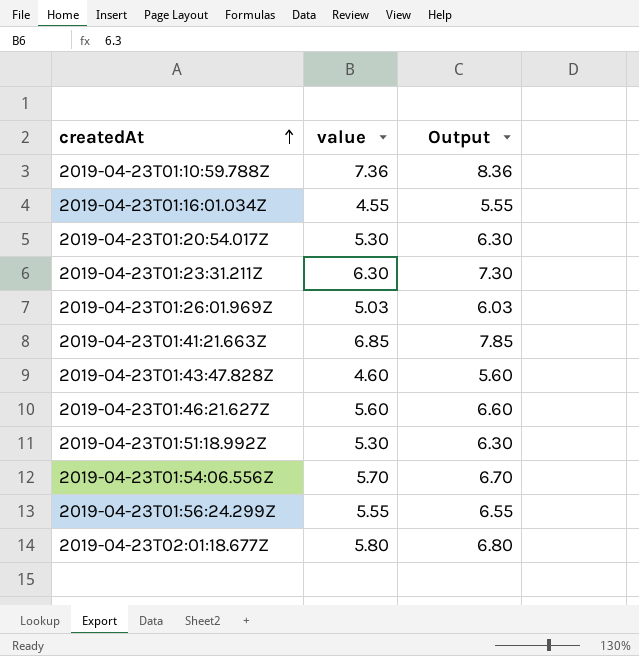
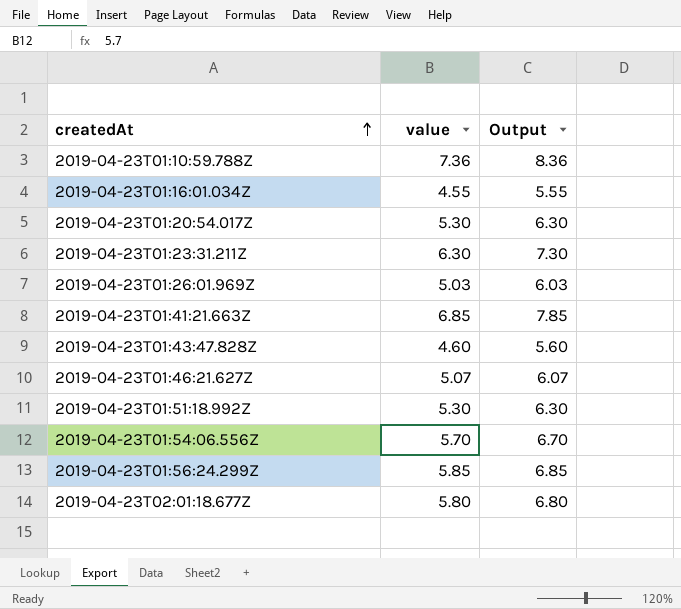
2019-04-23T01:46:21.627Z | value: 5.60 -> 5.07
2019-04-23T01:46:21.627Z | Output: 6.60 -> 6.07
2019-04-23T01:56:24.299Z | value: 5.55 -> 5.85
2019-04-23T01:56:24.299Z | Output: 6.55 -> 6.85

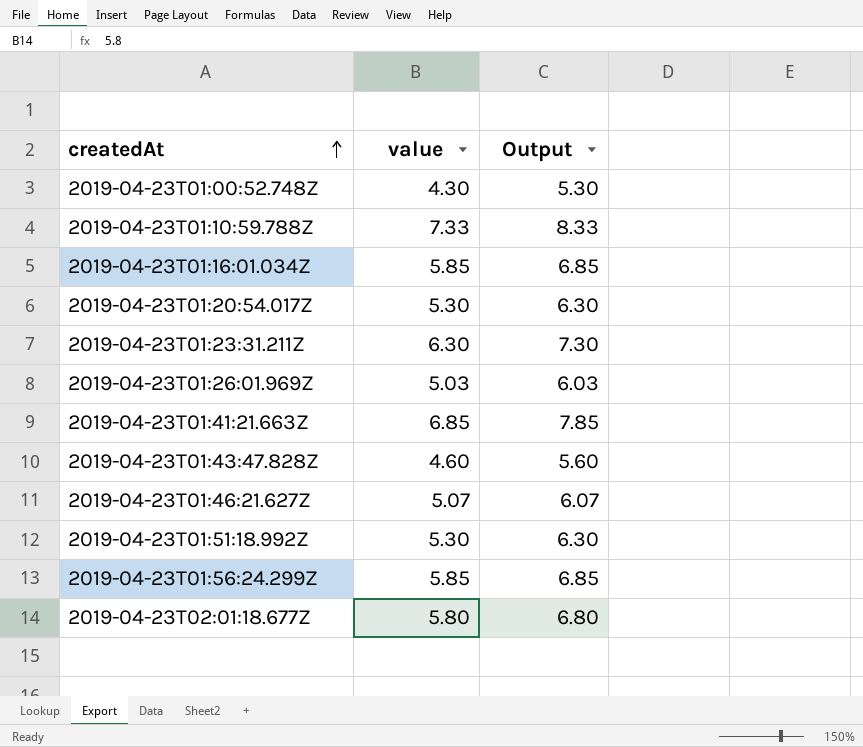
row 2019-04-23T01:54:06.556Z: 5.70 | 6.70 -> none
row 2019-04-23T01:00:52.748Z: none -> 4.30 | 5.30
2019-04-23T01:10:59.788Z | value: 7.36 -> 7.33
2019-04-23T01:10:59.788Z | Output: 8.36 -> 8.33
2019-04-23T01:16:01.034Z | value: 4.55 -> 5.85
2019-04-23T01:16:01.034Z | Output: 5.55 -> 6.85

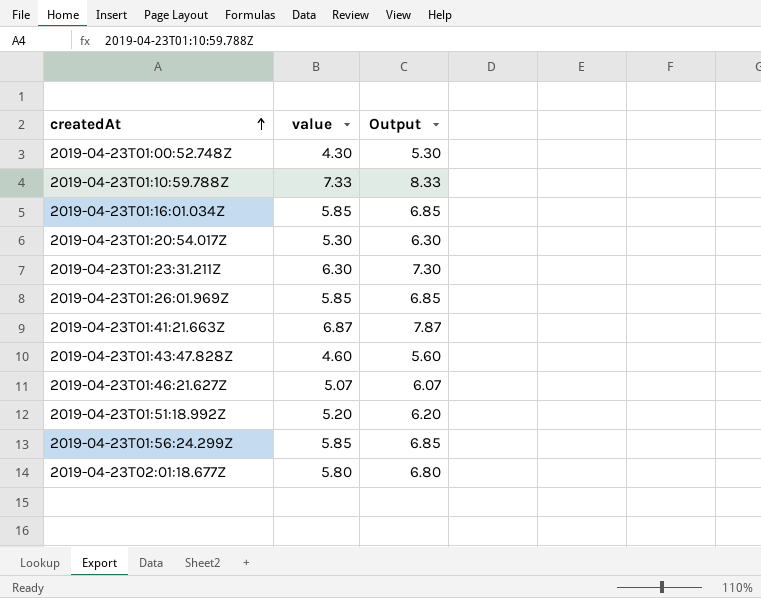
2019-04-23T01:26:01.969Z | value: 5.03 -> 5.85
2019-04-23T01:26:01.969Z | Output: 6.03 -> 6.85
2019-04-23T01:41:21.663Z | value: 6.85 -> 6.87
2019-04-23T01:41:21.663Z | Output: 7.85 -> 7.87
2019-04-23T01:51:18.992Z | value: 5.30 -> 5.20
2019-04-23T01:51:18.992Z | Output: 6.30 -> 6.20

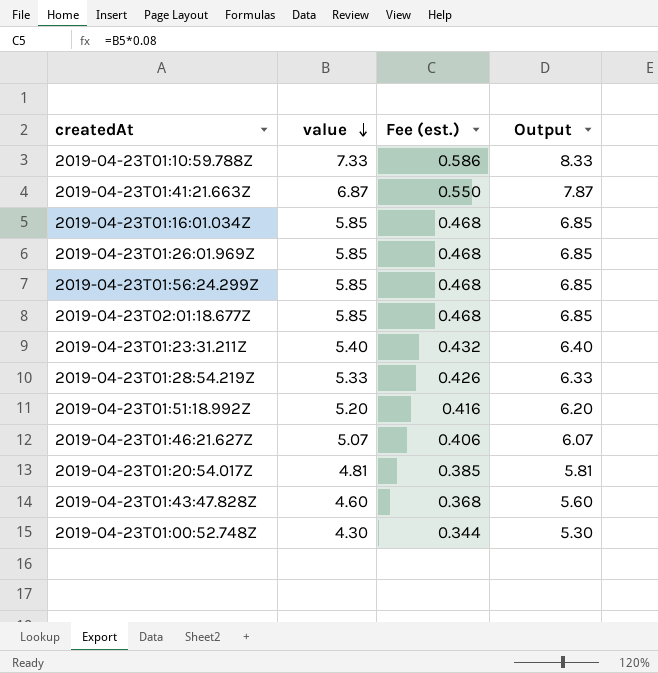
row order: createdAt ascending -> value descending
column Fee (est.) | formula: none -> [value] * 0.08
2019-04-23T02:01:18.677Z | value: 5.80 -> 5.85
2019-04-23T02:01:18.677Z | Output: 6.80 -> 6.85
2019-04-23T01:23:31.211Z | value: 6.30 -> 5.40
2019-04-23T01:23:31.211Z | Output: 7.30 -> 6.40
row 2019-04-23T01:28:54.219Z: none -> 5.33 | 0.426 | 6.33
2019-04-23T01:20:54.017Z | value: 5.30 -> 4.81
2019-04-23T01:20:54.017Z | Output: 6.30 -> 5.81

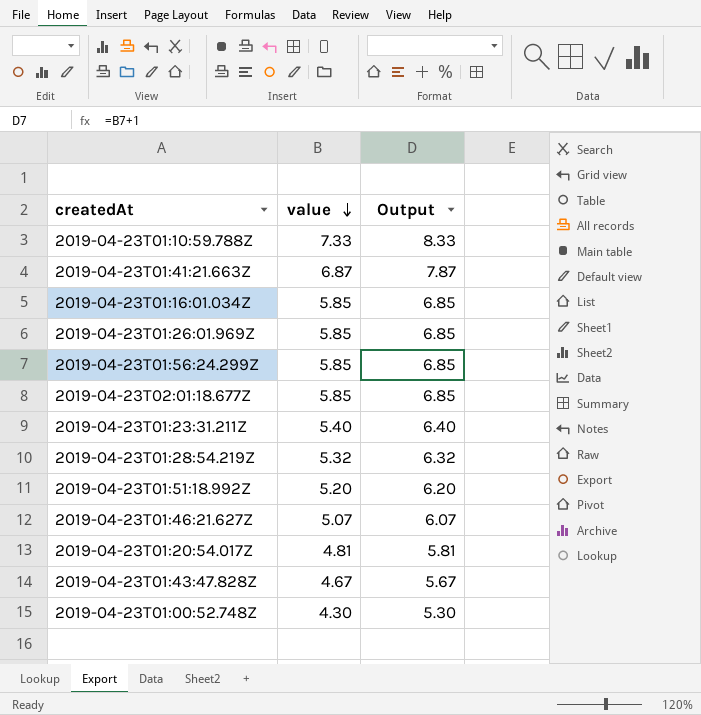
column Fee (est.) | formula: [value] * 0.08 -> none
2019-04-23T01:28:54.219Z | value: 5.33 -> 5.32
2019-04-23T01:28:54.219Z | Output: 6.33 -> 6.32
2019-04-23T01:43:47.828Z | value: 4.60 -> 4.67
2019-04-23T01:43:47.828Z | Output: 5.60 -> 5.67

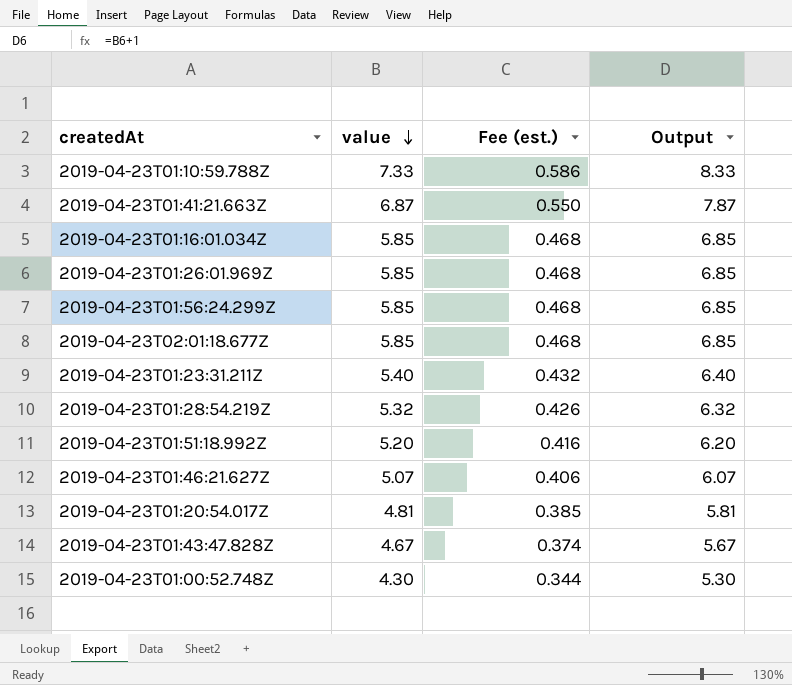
column Fee (est.) | formula: none -> [value] * 0.08

